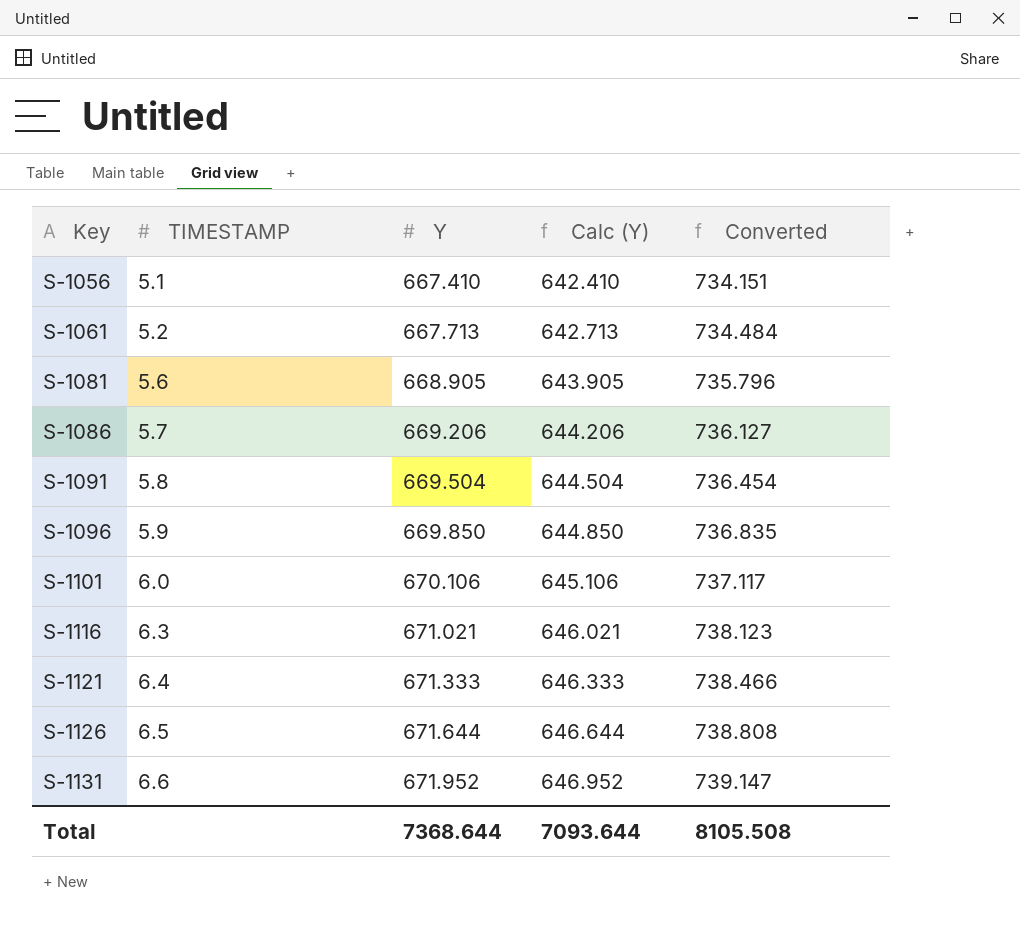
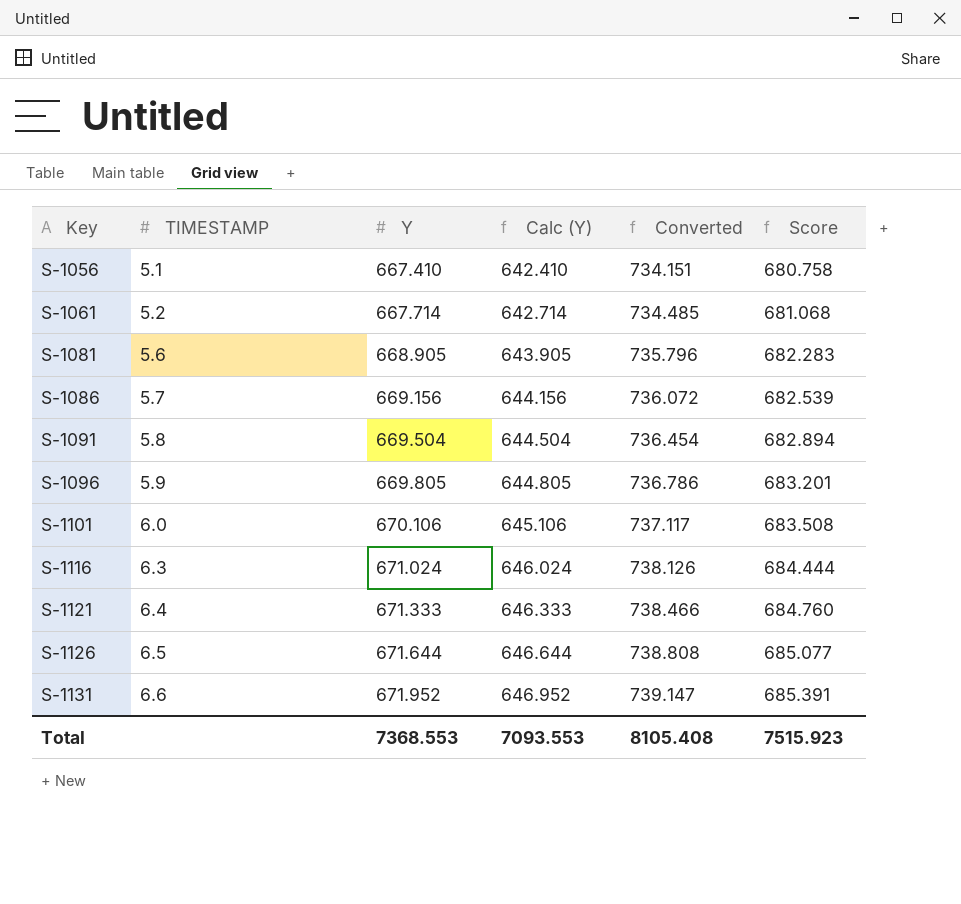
column Score | formula: none -> [Y] * 1.02
S-1061 | Y: 667.713 -> 667.714
S-1061 | Calc (Y): 642.713 -> 642.714
S-1061 | Converted: 734.484 -> 734.485
S-1086 | Y: 669.206 -> 669.156
S-1086 | Calc (Y): 644.206 -> 644.156
S-1086 | Converted: 736.127 -> 736.072
S-1096 | Y: 669.850 -> 669.805
S-1096 | Calc (Y): 644.850 -> 644.805
S-1096 | Converted: 736.835 -> 736.786
S-1116 | Y: 671.021 -> 671.024
S-1116 | Calc (Y): 646.021 -> 646.024
S-1116 | Converted: 738.123 -> 738.126
Total | Y: 7368.644 -> 7368.553
Total | Calc (Y): 7093.644 -> 7093.553
Total | Converted: 8105.508 -> 8105.408

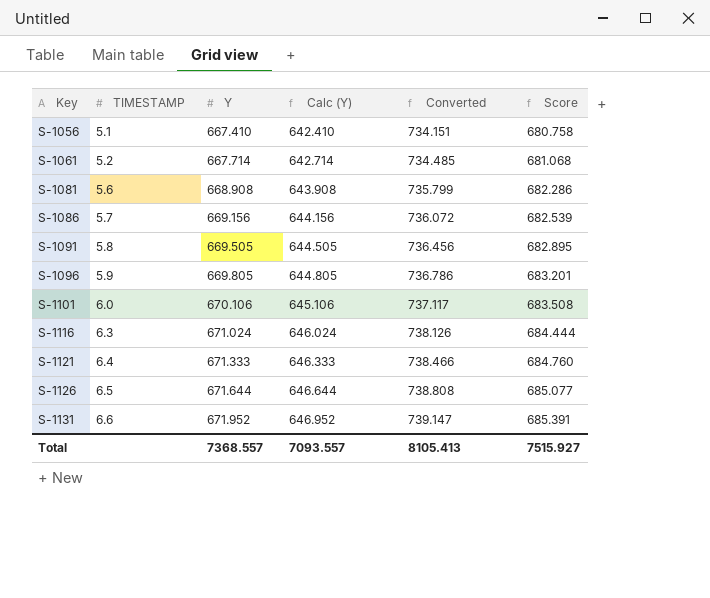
S-1081 | Y: 668.905 -> 668.908
S-1081 | Calc (Y): 643.905 -> 643.908
S-1081 | Converted: 735.796 -> 735.799
S-1081 | Score: 682.283 -> 682.286
S-1091 | Y: 669.504 -> 669.505
S-1091 | Calc (Y): 644.504 -> 644.505
S-1091 | Converted: 736.454 -> 736.456
S-1091 | Score: 682.894 -> 682.895
Total | Y: 7368.553 -> 7368.557
Total | Calc (Y): 7093.553 -> 7093.557
Total | Converted: 8105.408 -> 8105.413
Total | Score: 7515.923 -> 7515.927

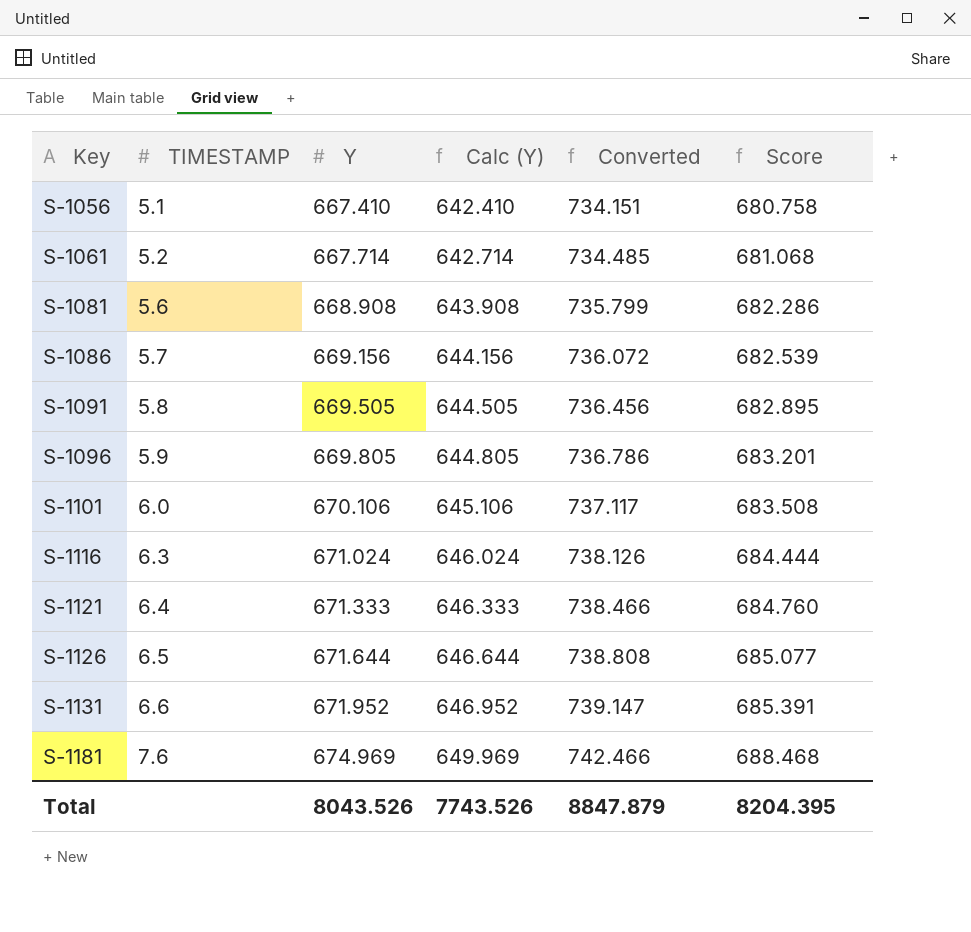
row S-1181: none -> 7.6 | 674.969 | 649.969 | 742.466 | 688.468
Total | Y: 7368.557 -> 8043.526
Total | Calc (Y): 7093.557 -> 7743.526
Total | Converted: 8105.413 -> 8847.879
Total | Score: 7515.927 -> 8204.395

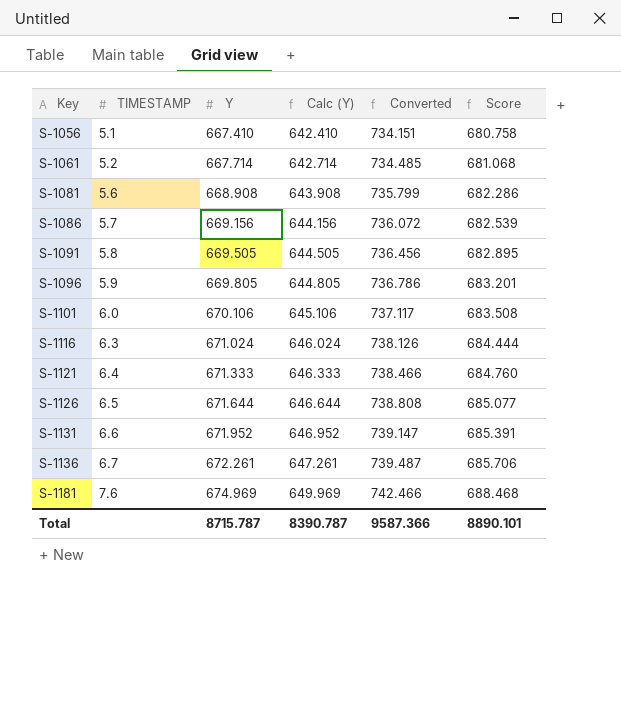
row S-1136: none -> 6.7 | 672.261 | 647.261 | 739.487 | 685.706
Total | Y: 8043.526 -> 8715.787
Total | Calc (Y): 7743.526 -> 8390.787
Total | Converted: 8847.879 -> 9587.366
Total | Score: 8204.395 -> 8890.101

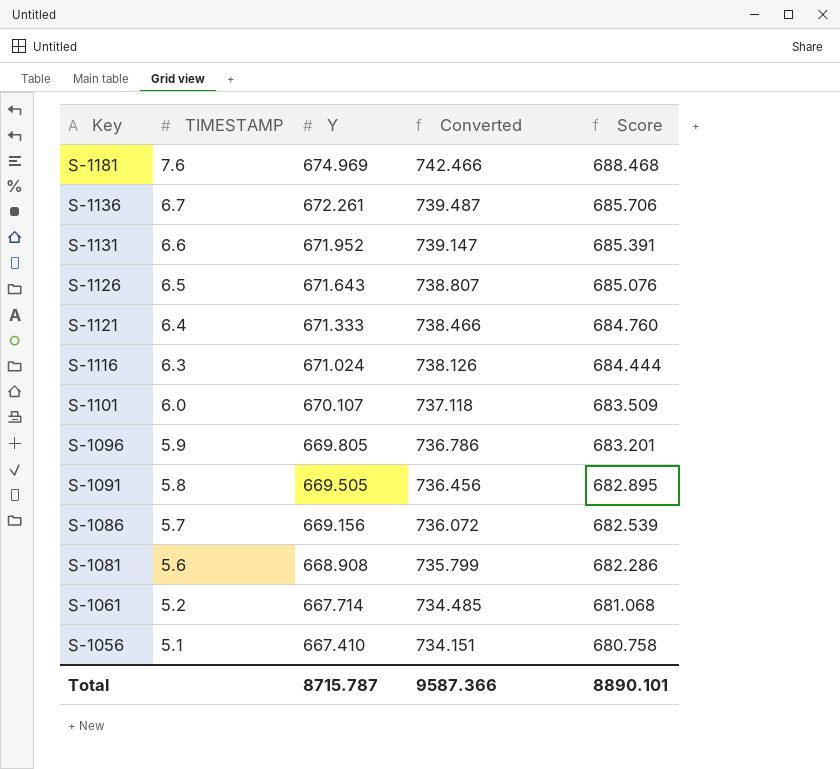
row order: Key ascending -> Key descending
column Calc (Y) | formula: [Y] - 25 -> none
S-1126 | Y: 671.644 -> 671.643
S-1126 | Converted: 738.808 -> 738.807
S-1126 | Score: 685.077 -> 685.076
S-1101 | Y: 670.106 -> 670.107
S-1101 | Converted: 737.117 -> 737.118
S-1101 | Score: 683.508 -> 683.509

